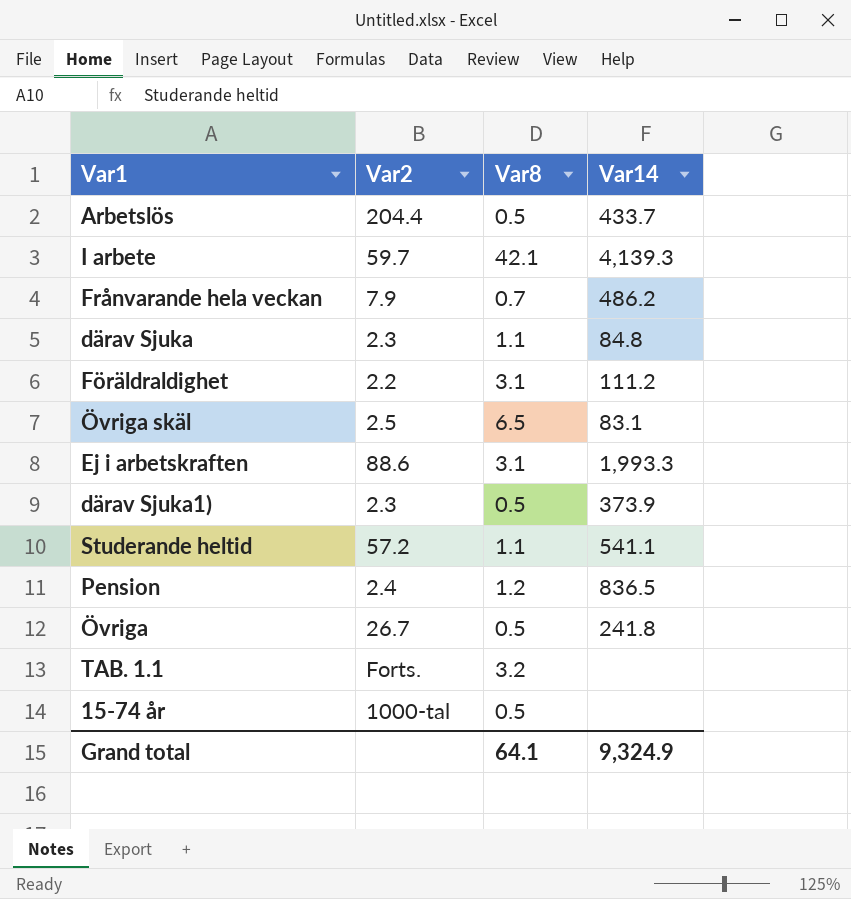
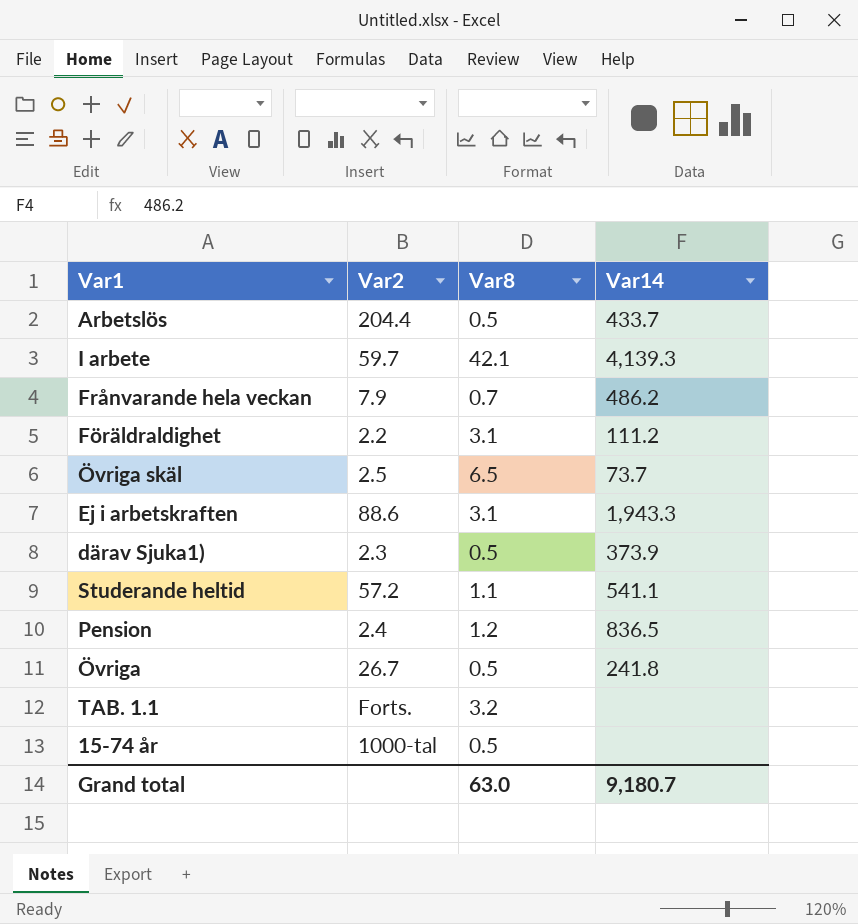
row därav Sjuka: 2.3 | 1.1 | 84.8 -> none
Övriga skäl | Var14: 83.1 -> 73.7
Ej i arbetskraften | Var14: 1,993.3 -> 1,943.3
Grand total | Var8: 64.1 -> 63.0
Grand total | Var14: 9,324.9 -> 9,180.7

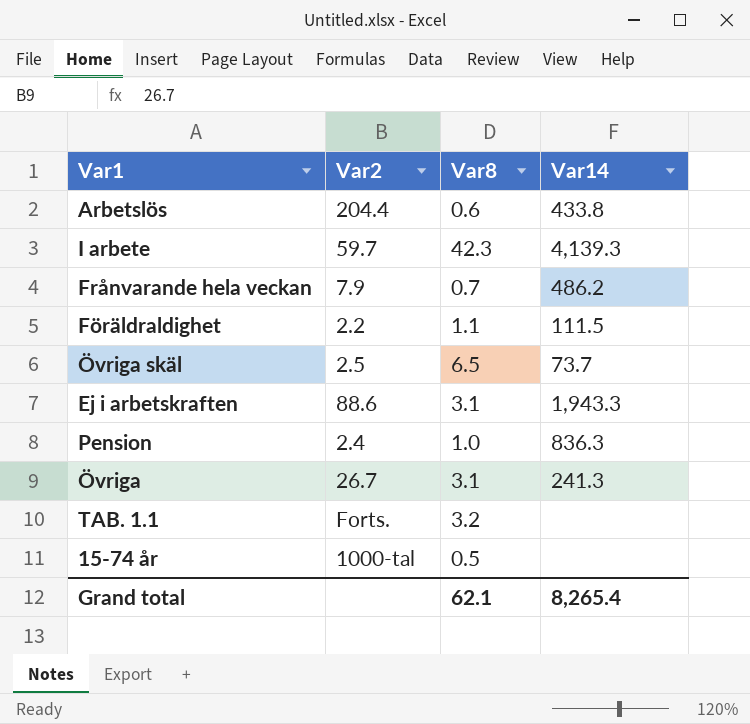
row därav Sjuka1): 2.3 | 0.5 | 373.9 -> none
row Studerande heltid: 57.2 | 1.1 | 541.1 -> none
Arbetslös | Var8: 0.5 -> 0.6
Arbetslös | Var14: 433.7 -> 433.8
I arbete | Var8: 42.1 -> 42.3
Föräldraldighet | Var8: 3.1 -> 1.1
Föräldraldighet | Var14: 111.2 -> 111.5
Pension | Var8: 1.2 -> 1.0
Pension | Var14: 836.5 -> 836.3
Övriga | Var8: 0.5 -> 3.1
Övriga | Var14: 241.8 -> 241.3
Grand total | Var8: 63.0 -> 62.1
Grand total | Var14: 9,180.7 -> 8,265.4

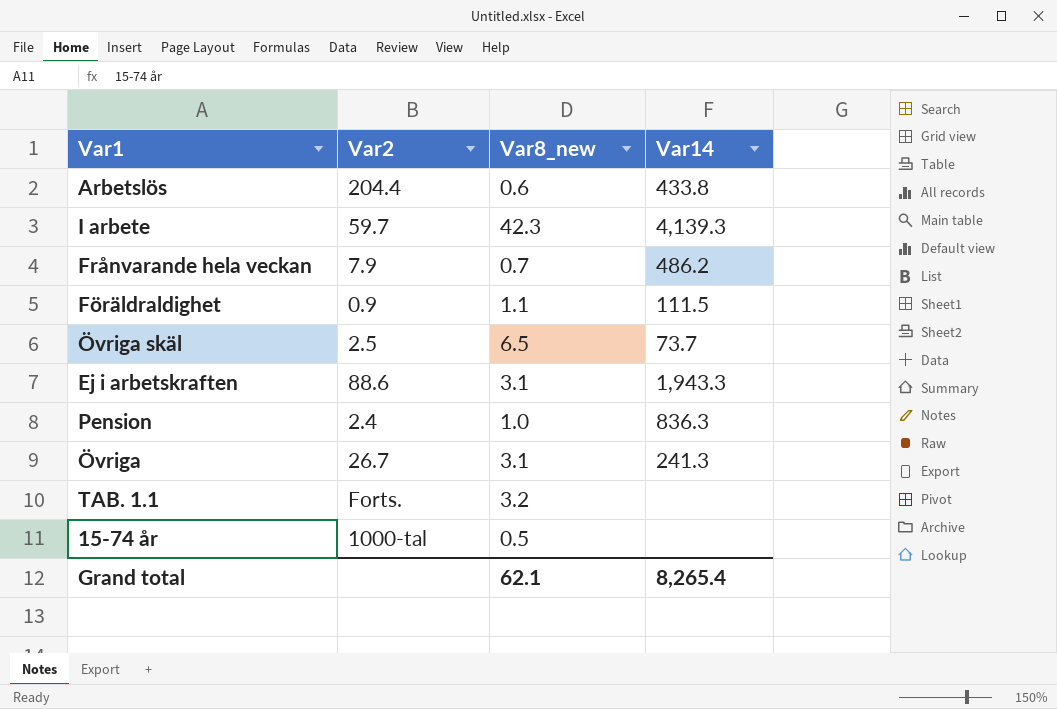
column name: Var8 -> Var8_new
Föräldraldighet | Var2: 2.2 -> 0.9

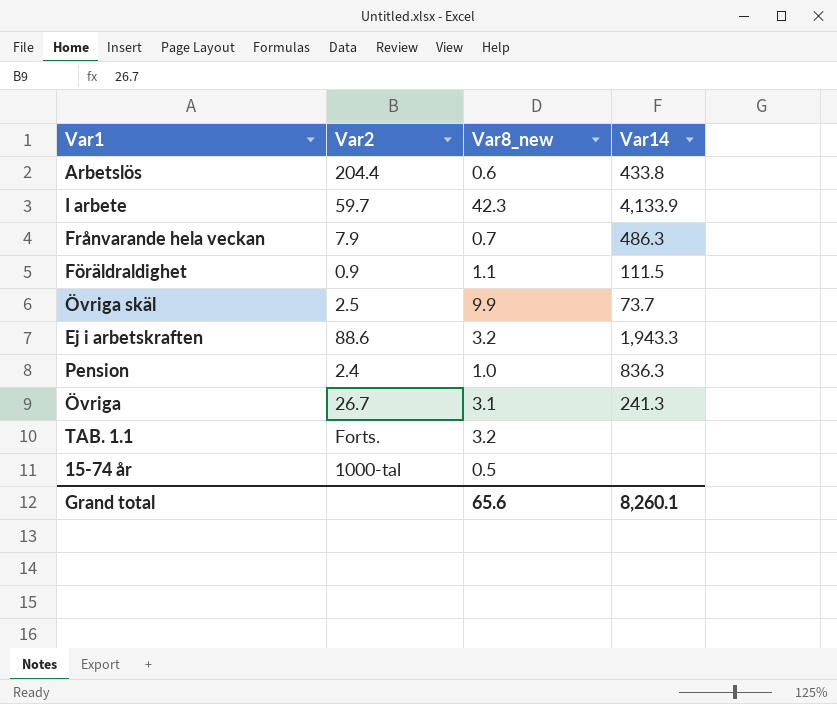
I arbete | Var14: 4,139.3 -> 4,133.9
Frånvarande hela veckan | Var14: 486.2 -> 486.3
Övriga skäl | Var8_new: 6.5 -> 9.9
Ej i arbetskraften | Var8_new: 3.1 -> 3.2
Grand total | Var8_new: 62.1 -> 65.6
Grand total | Var14: 8,265.4 -> 8,260.1

